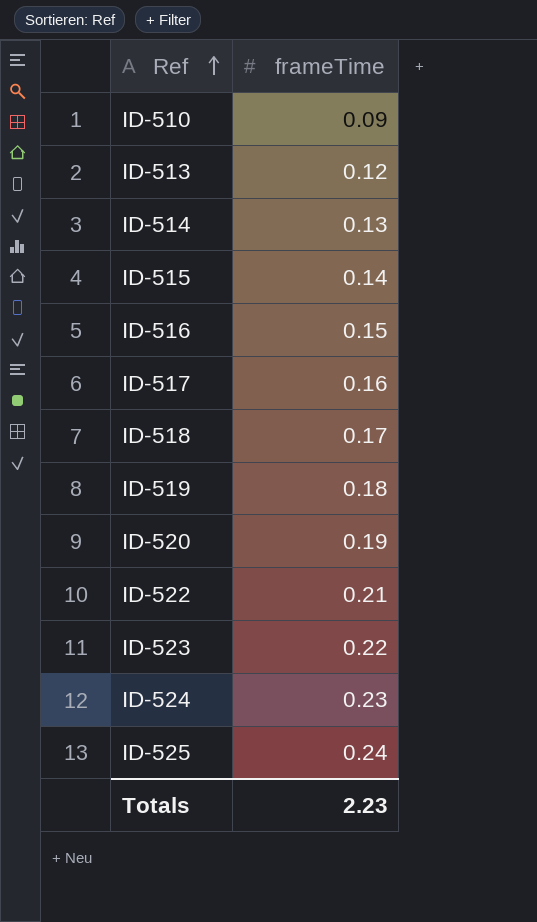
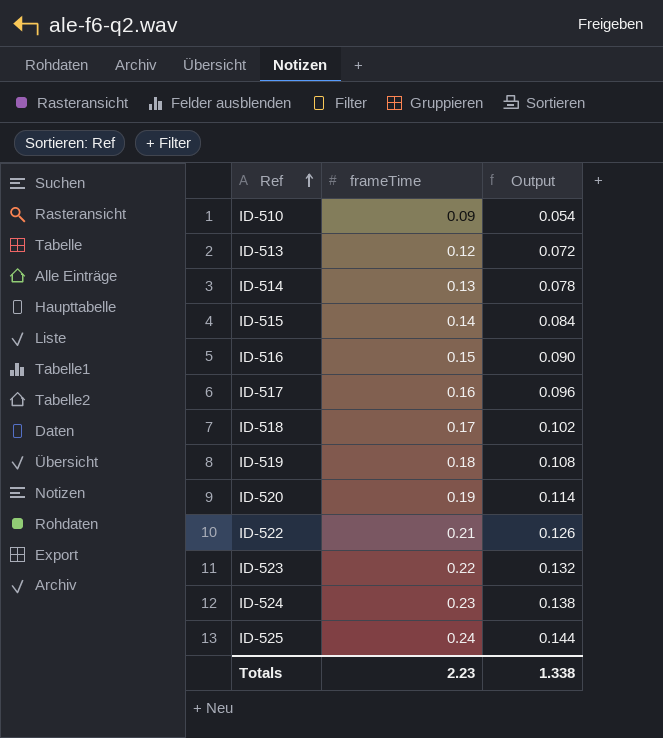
column Output | formula: none -> [frameTime] * 0.6

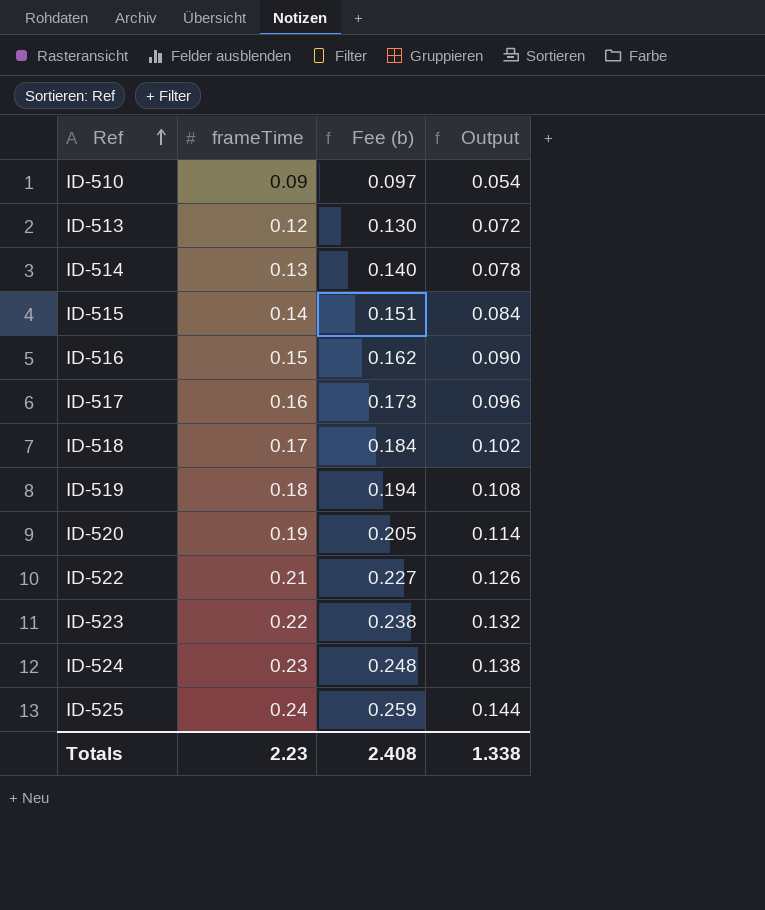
column Fee (b) | formula: none -> [frameTime] * 1.08

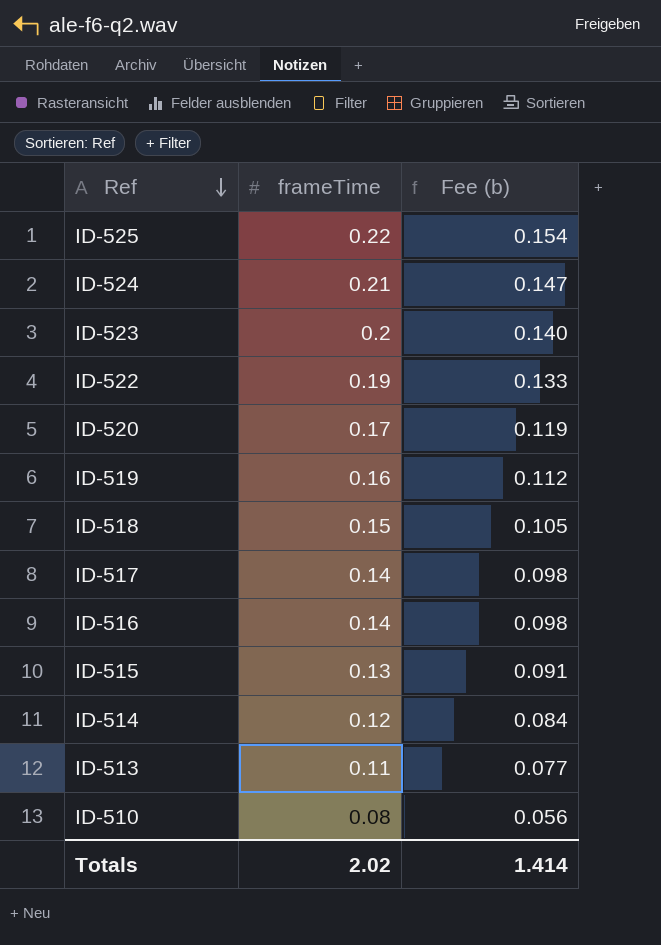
row order: Ref ascending -> Ref descending
column Output | formula: [frameTime] * 0.6 -> none
column Fee (b) | formula: [frameTime] * 1.08 -> [frameTime] * 0.7
ID-525 | frameTime: 0.24 -> 0.22
ID-524 | frameTime: 0.23 -> 0.21
ID-523 | frameTime: 0.22 -> 0.2
ID-522 | frameTime: 0.21 -> 0.19
ID-520 | frameTime: 0.19 -> 0.17
ID-519 | frameTime: 0.18 -> 0.16
ID-518 | frameTime: 0.17 -> 0.15
ID-517 | frameTime: 0.16 -> 0.14
ID-516 | frameTime: 0.15 -> 0.14
ID-515 | frameTime: 0.14 -> 0.13
ID-514 | frameTime: 0.13 -> 0.12
ID-513 | frameTime: 0.12 -> 0.11
ID-510 | frameTime: 0.09 -> 0.08
Totals | frameTime: 2.23 -> 2.02
Totals | Fee (b): 2.408 -> 1.414

